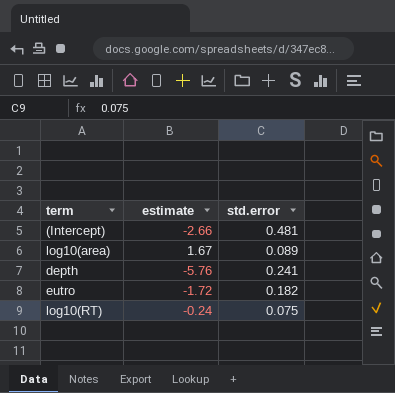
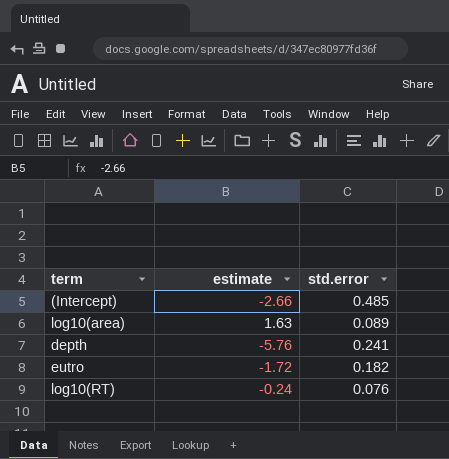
(Intercept) | std.error: 0.481 -> 0.485
log10(area) | estimate: 1.67 -> 1.63
log10(RT) | std.error: 0.075 -> 0.076

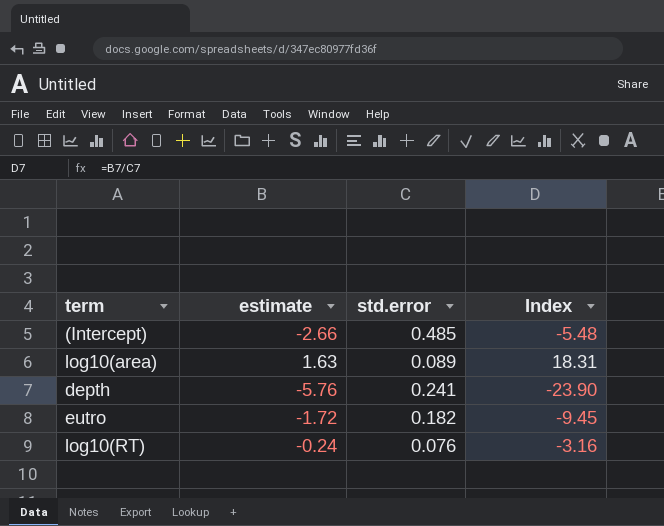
column Index | formula: none -> [estimate] / [std.error]

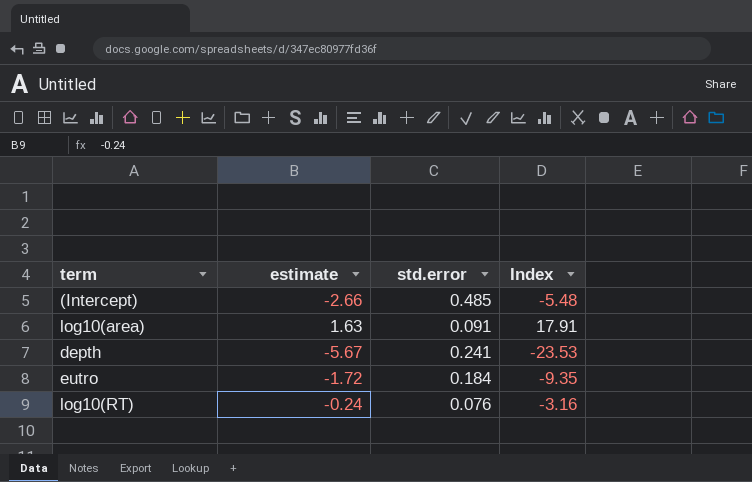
log10(area) | std.error: 0.089 -> 0.091
log10(area) | Index: 18.31 -> 17.91
depth | estimate: -5.76 -> -5.67
depth | Index: -23.90 -> -23.53
eutro | std.error: 0.182 -> 0.184
eutro | Index: -9.45 -> -9.35

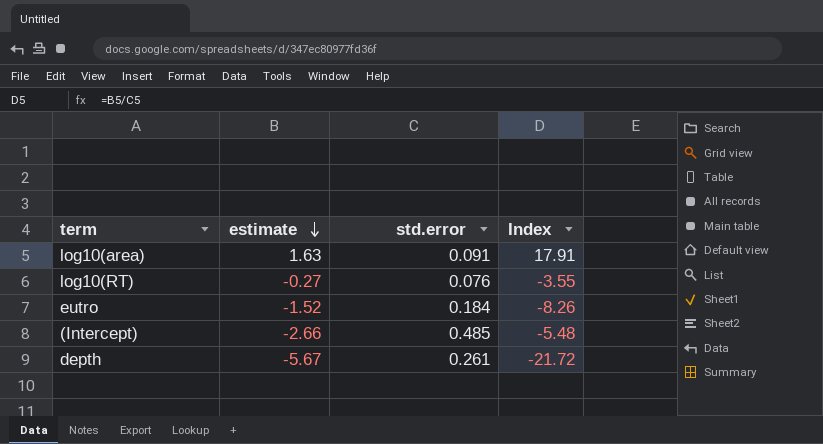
row order: none -> estimate descending
log10(RT) | estimate: -0.24 -> -0.27
log10(RT) | Index: -3.16 -> -3.55
eutro | estimate: -1.72 -> -1.52
eutro | Index: -9.35 -> -8.26
depth | std.error: 0.241 -> 0.261
depth | Index: -23.53 -> -21.72

